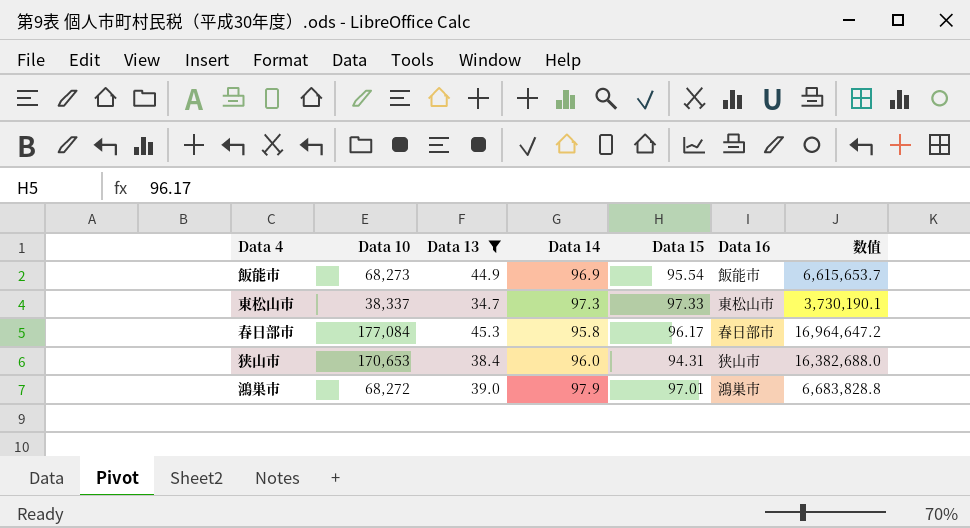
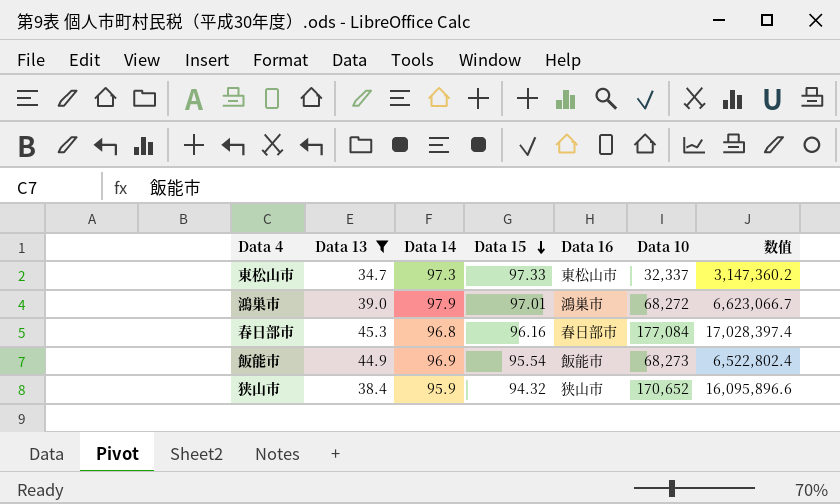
row order: none -> Data 15 descending
column Data 10 | position: 2 -> 6
column 数值 | formula: [Data 10] * [Data 14] -> [Data 15] * [Data 10]
東松山市 | Data 10: 38,337 -> 32,337
春日部市 | Data 14: 95.8 -> 96.8
春日部市 | Data 15: 96.17 -> 96.16
狭山市 | Data 14: 96.0 -> 95.9
狭山市 | Data 15: 94.31 -> 94.32
狭山市 | Data 10: 170,653 -> 170,652

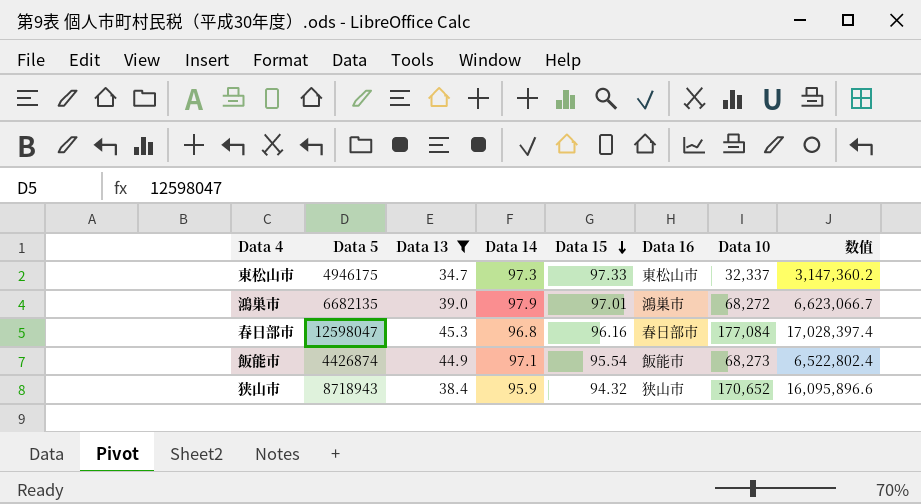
column Data 5 | position: none -> 2
飯能市 | Data 14: 96.9 -> 97.1

